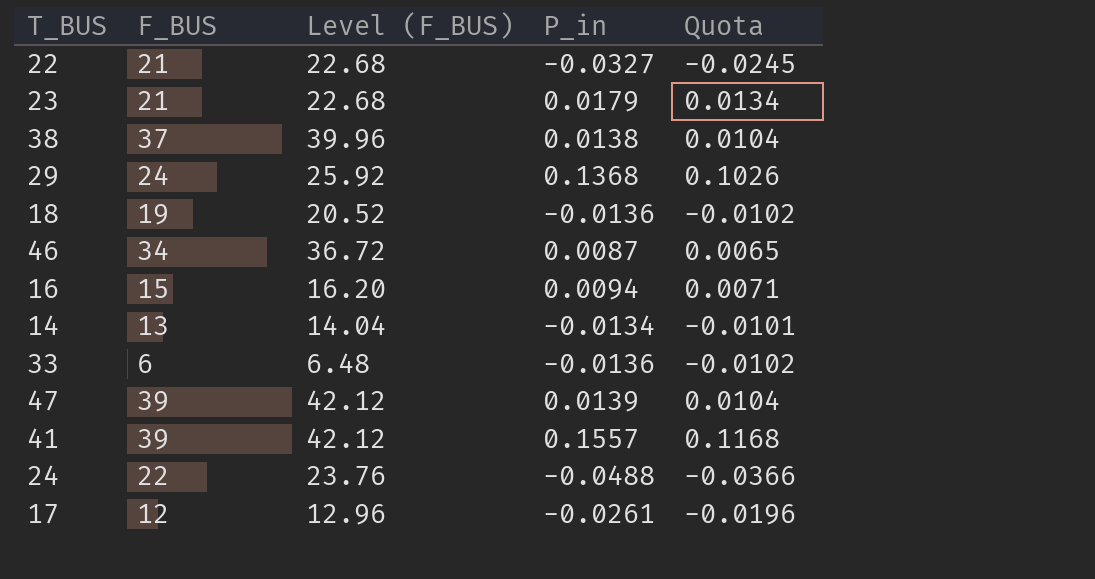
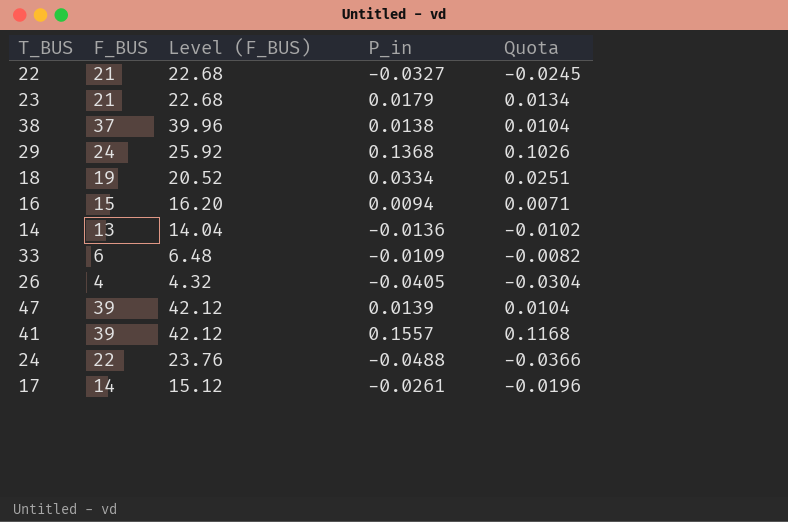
row 46: 34 | 36.72 | 0.0087 | 0.0065 -> none
18 | P_in: -0.0136 -> 0.0334
18 | Quota: -0.0102 -> 0.0251
14 | P_in: -0.0134 -> -0.0136
14 | Quota: -0.0101 -> -0.0102
33 | P_in: -0.0136 -> -0.0109
33 | Quota: -0.0102 -> -0.0082
row 26: none -> 4 | 4.32 | -0.0405 | -0.0304
17 | F_BUS: 12 -> 14
17 | Level (F_BUS): 12.96 -> 15.12

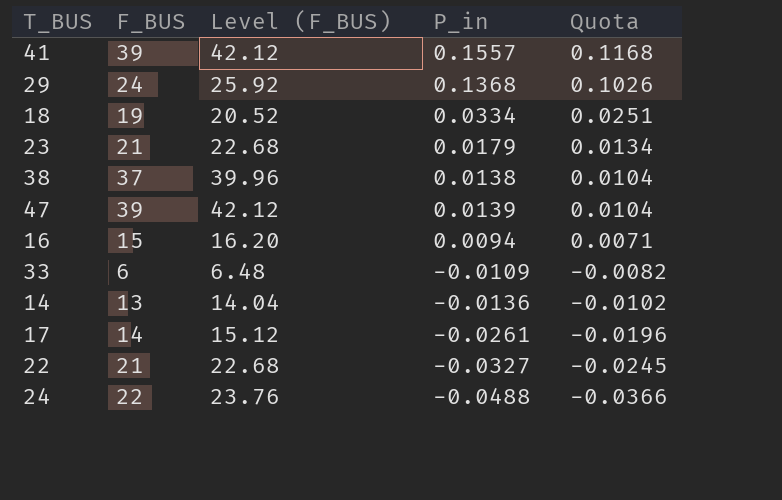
row order: none -> Quota descending
row 26: 4 | 4.32 | -0.0405 | -0.0304 -> none

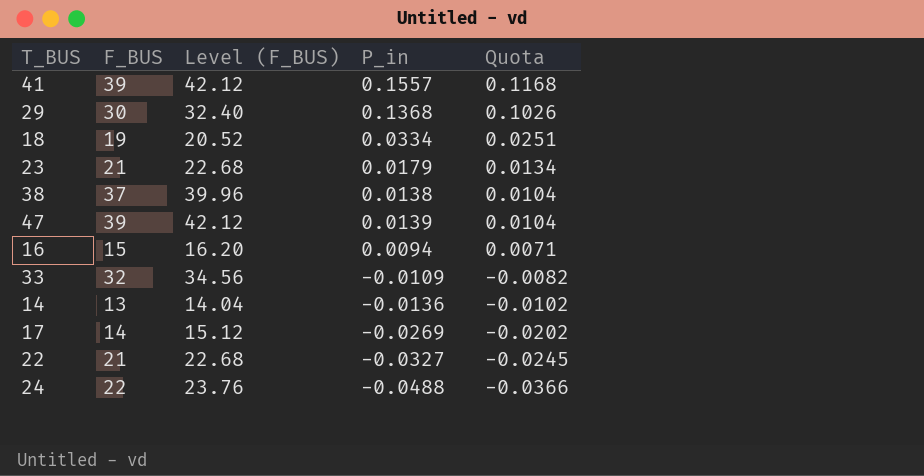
29 | F_BUS: 24 -> 30
29 | Level (F_BUS): 25.92 -> 32.40
33 | F_BUS: 6 -> 32
33 | Level (F_BUS): 6.48 -> 34.56
17 | P_in: -0.0261 -> -0.0269
17 | Quota: -0.0196 -> -0.0202

